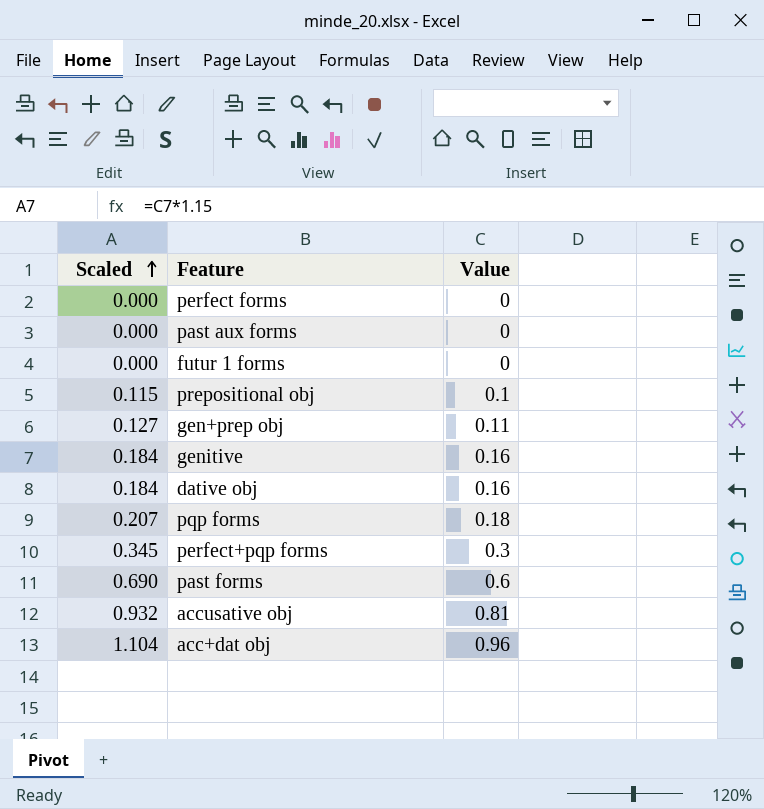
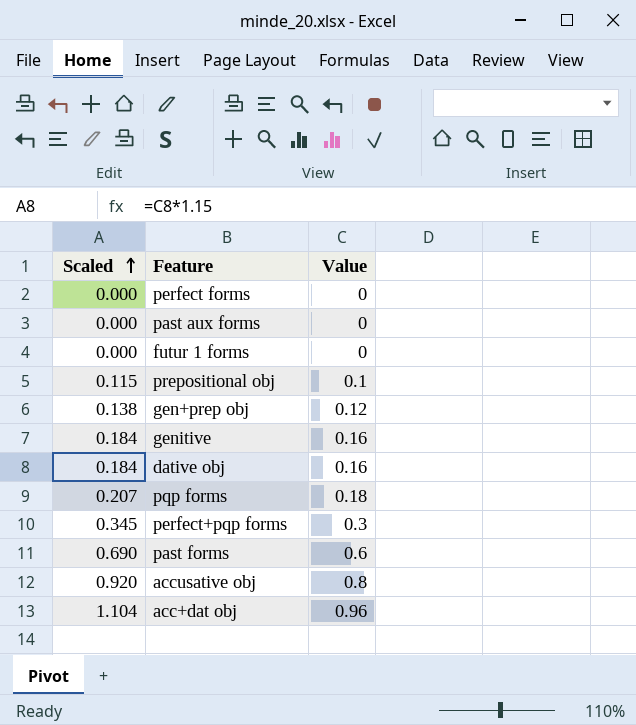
gen+prep obj | Scaled: 0.127 -> 0.138
gen+prep obj | Value: 0.11 -> 0.12
accusative obj | Scaled: 0.932 -> 0.920
accusative obj | Value: 0.81 -> 0.8

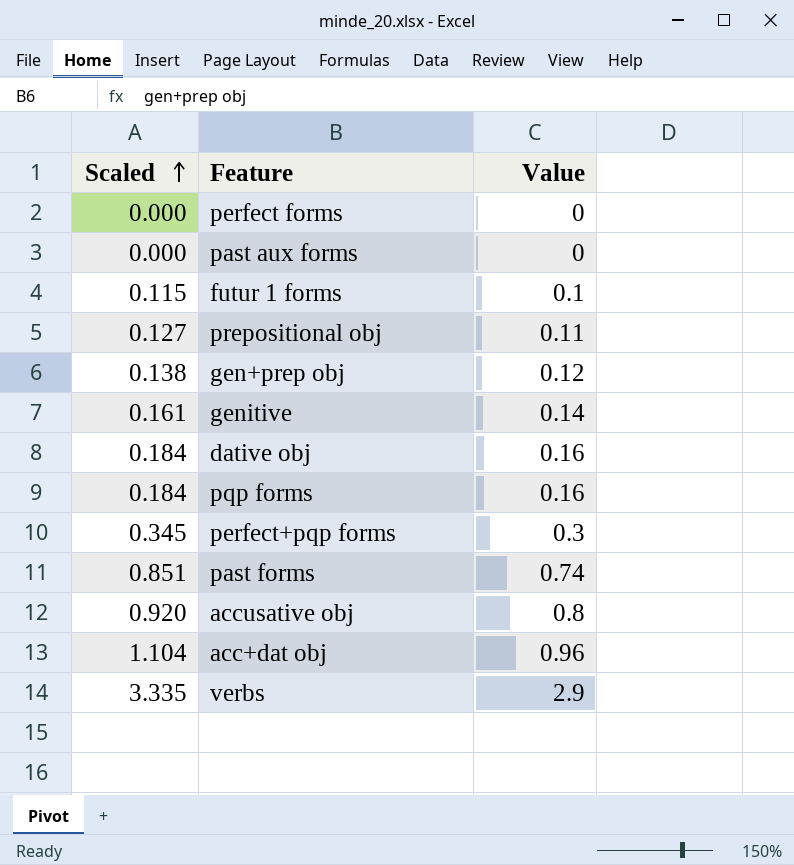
futur 1 forms | Scaled: 0.000 -> 0.115
futur 1 forms | Value: 0 -> 0.1
prepositional obj | Scaled: 0.115 -> 0.127
prepositional obj | Value: 0.1 -> 0.11
genitive | Scaled: 0.184 -> 0.161
genitive | Value: 0.16 -> 0.14
pqp forms | Scaled: 0.207 -> 0.184
pqp forms | Value: 0.18 -> 0.16
past forms | Scaled: 0.690 -> 0.851
past forms | Value: 0.6 -> 0.74
row verbs: none -> 3.335 | 2.9

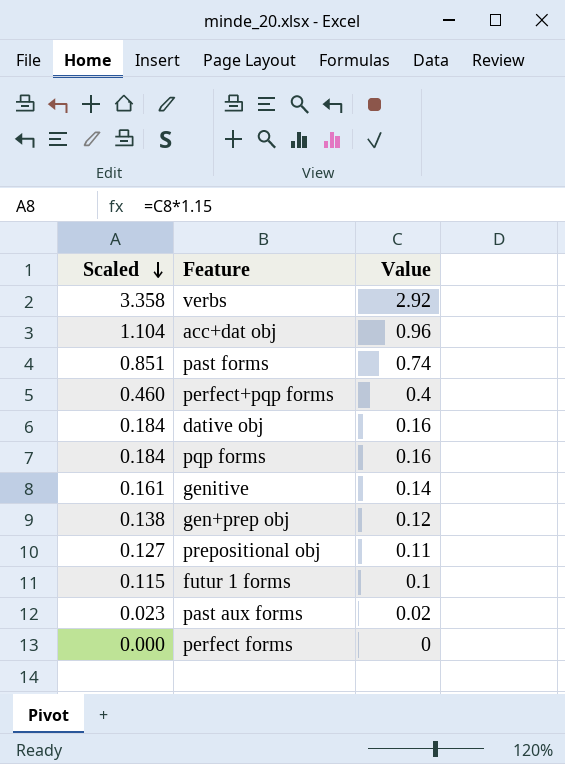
row order: Scaled ascending -> Scaled descending
row accusative obj: 0.920 | 0.8 -> none
verbs | Scaled: 3.335 -> 3.358
verbs | Value: 2.9 -> 2.92
perfect+pqp forms | Scaled: 0.345 -> 0.460
perfect+pqp forms | Value: 0.3 -> 0.4
past aux forms | Scaled: 0.000 -> 0.023
past aux forms | Value: 0 -> 0.02

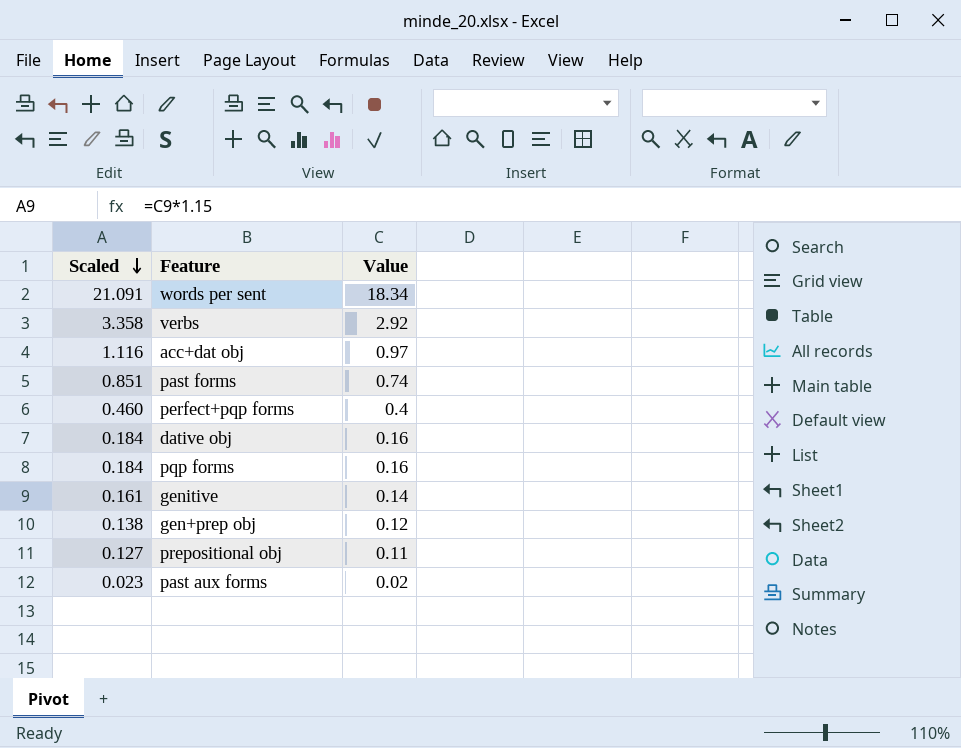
row futur 1 forms: 0.115 | 0.1 -> none
row perfect forms: 0.000 | 0 -> none
row words per sent: none -> 21.091 | 18.34
acc+dat obj | Scaled: 1.104 -> 1.116
acc+dat obj | Value: 0.96 -> 0.97

